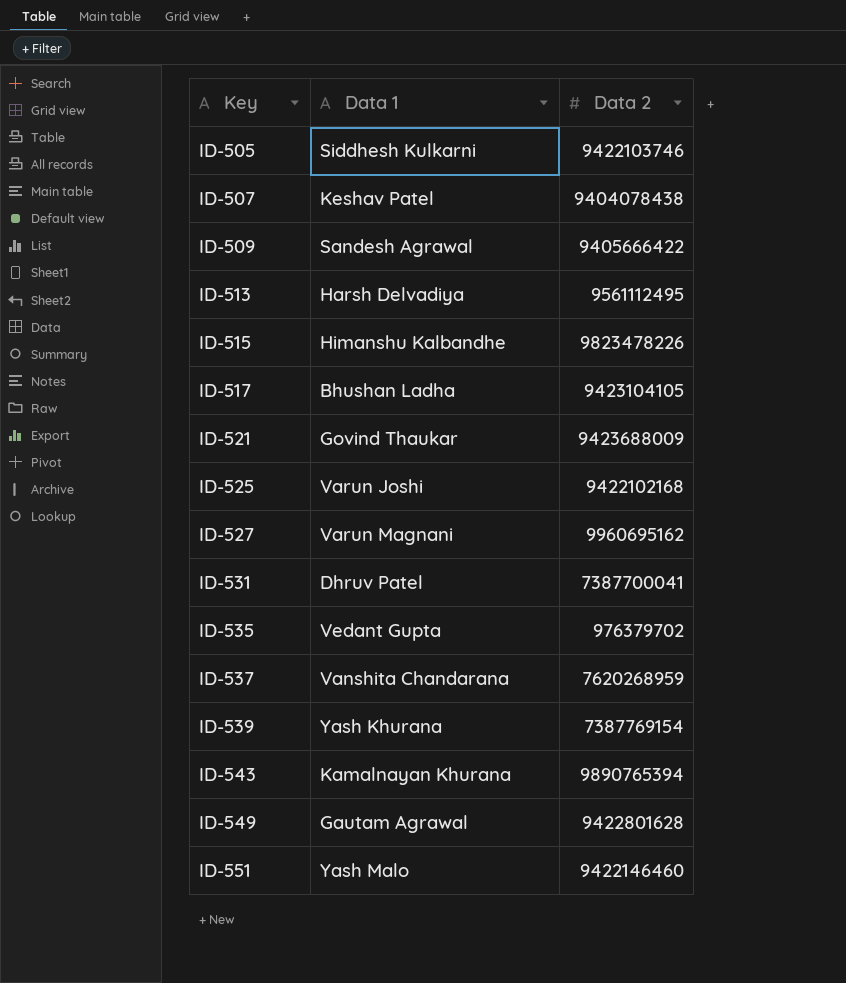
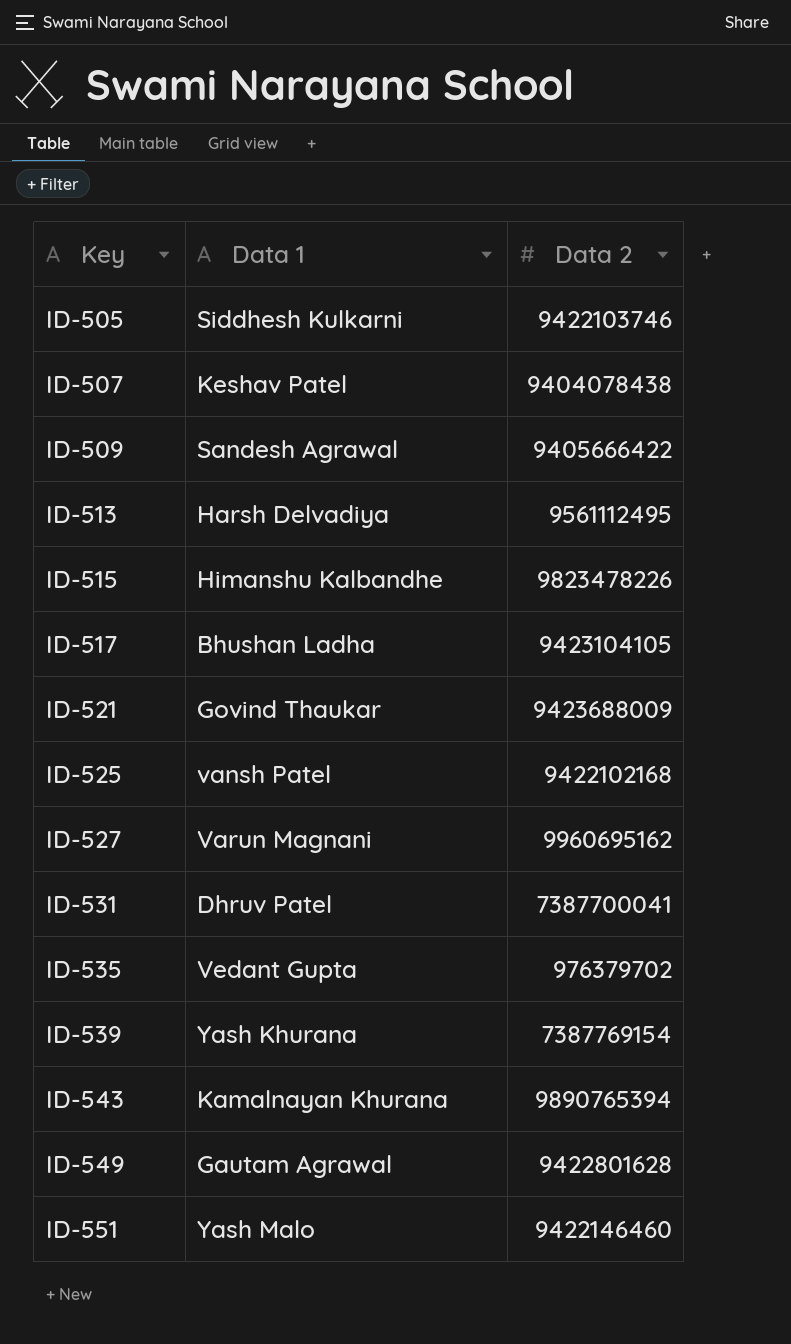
row ID-537: Vanshita Chandarana | 7620268959 -> none
ID-525 | Data 1: Varun Joshi -> vansh Patel

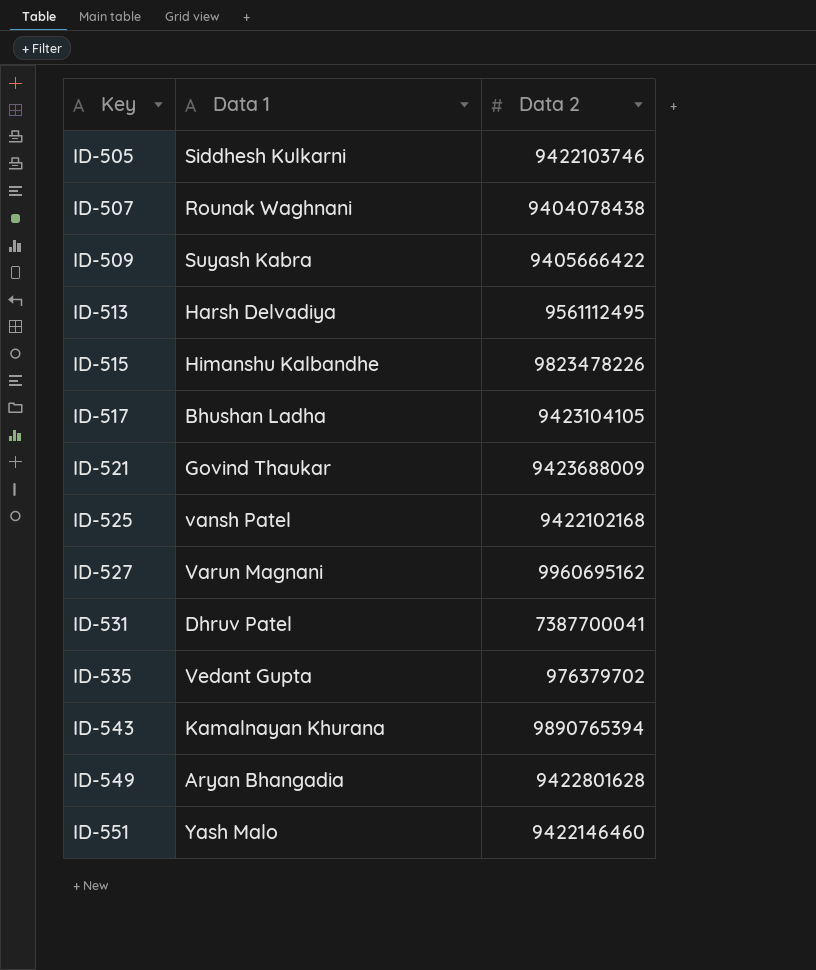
row ID-539: Yash Khurana | 7387769154 -> none
ID-507 | Data 1: Keshav Patel -> Rounak Waghnani
ID-509 | Data 1: Sandesh Agrawal -> Suyash Kabra
ID-549 | Data 1: Gautam Agrawal -> Aryan Bhangadia

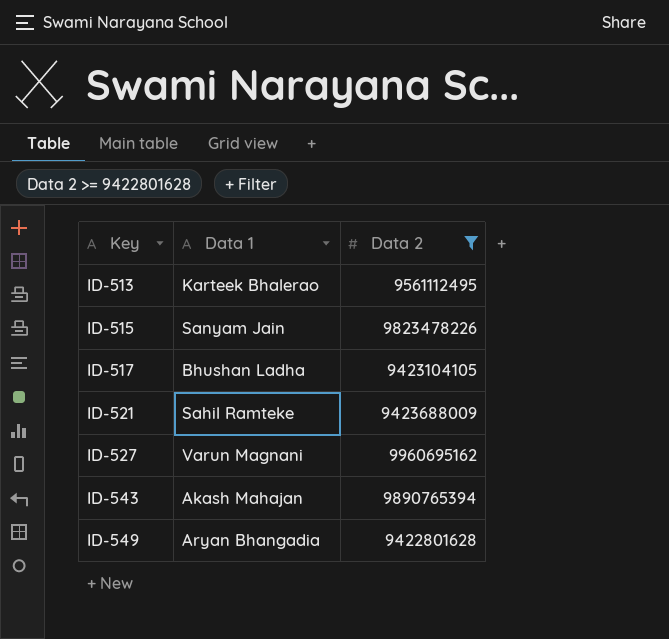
filter: none -> Data 2 >= 9422801628
ID-513 | Data 1: Harsh Delvadiya -> Karteek Bhalerao
ID-515 | Data 1: Himanshu Kalbandhe -> Sanyam Jain
ID-521 | Data 1: Govind Thaukar -> Sahil Ramteke
ID-543 | Data 1: Kamalnayan Khurana -> Akash Mahajan

